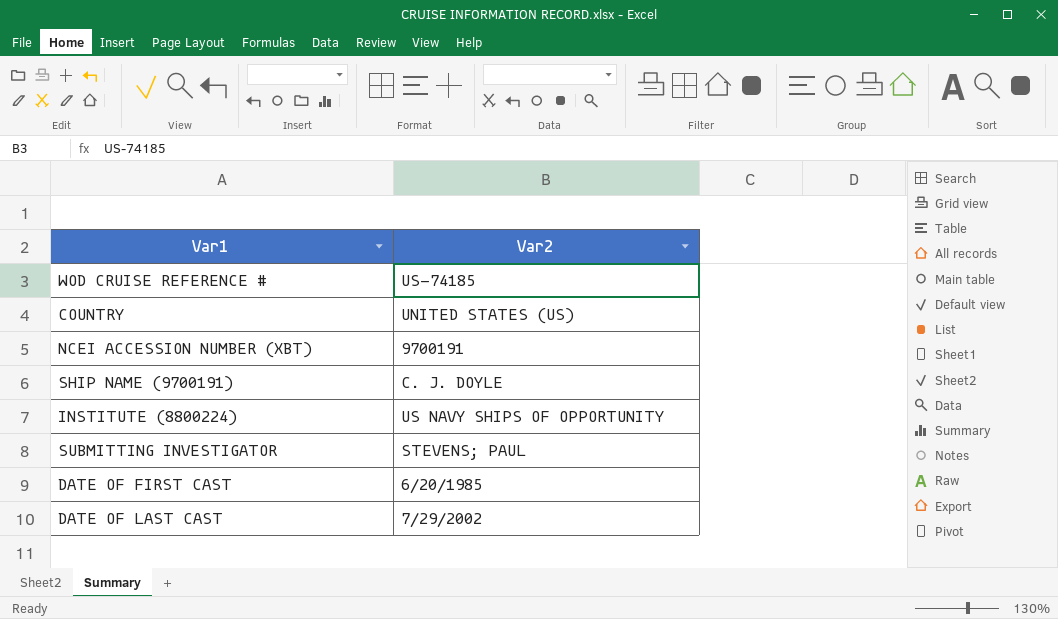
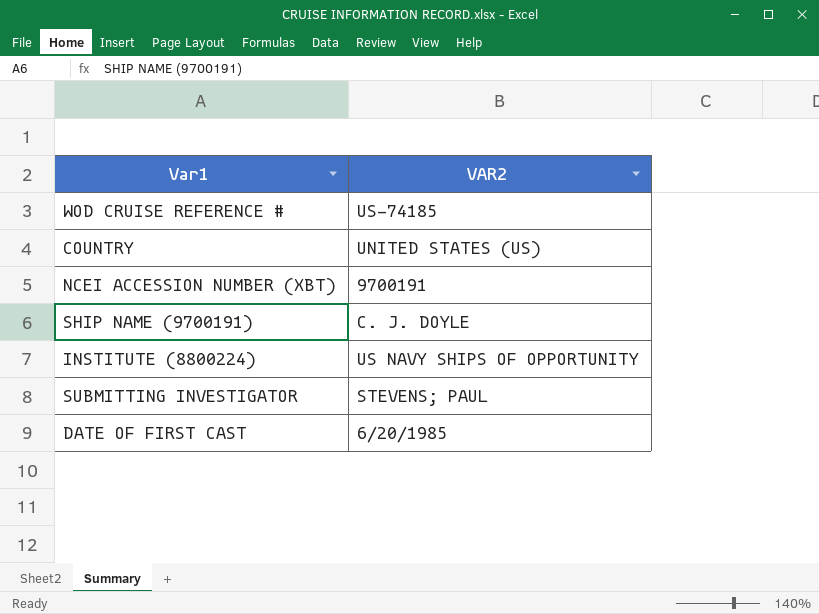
column name: Var2 -> VAR2
row DATE OF LAST CAST: 7/29/2002 -> none

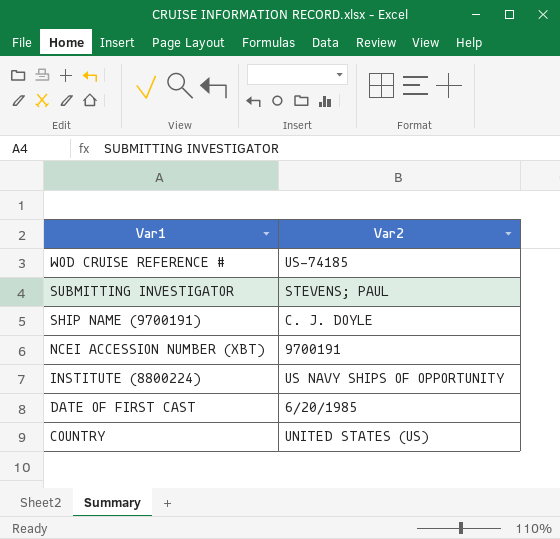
row order: none -> Var1 descending
column name: VAR2 -> Var2

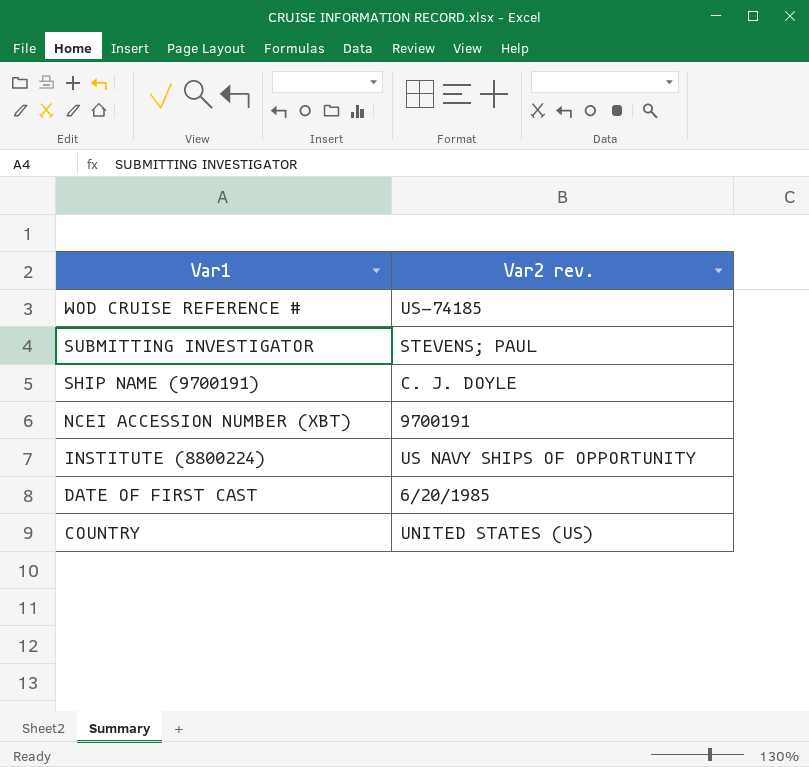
column name: Var2 -> Var2 rev.

